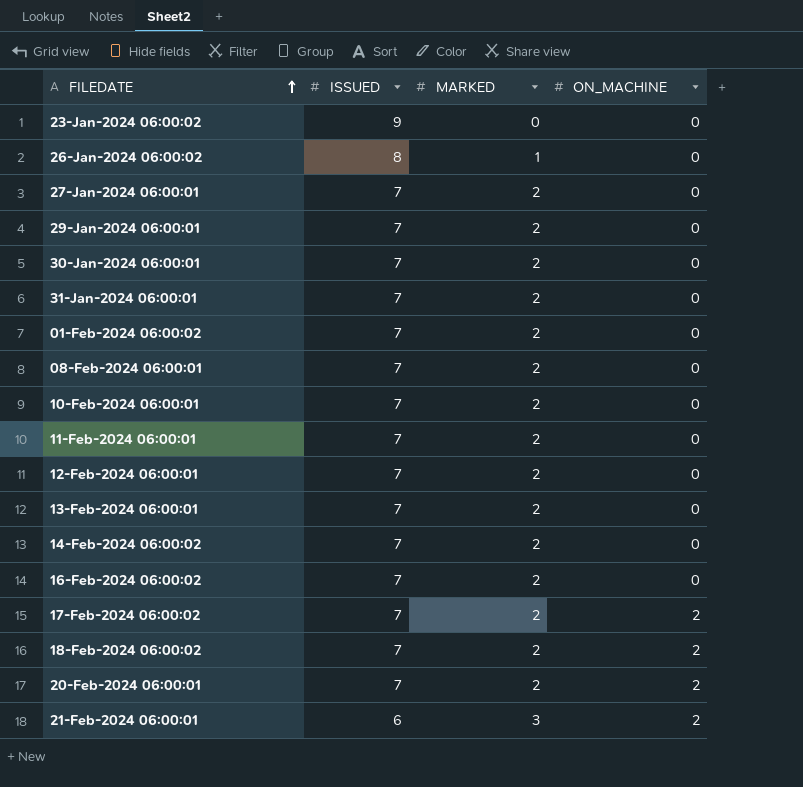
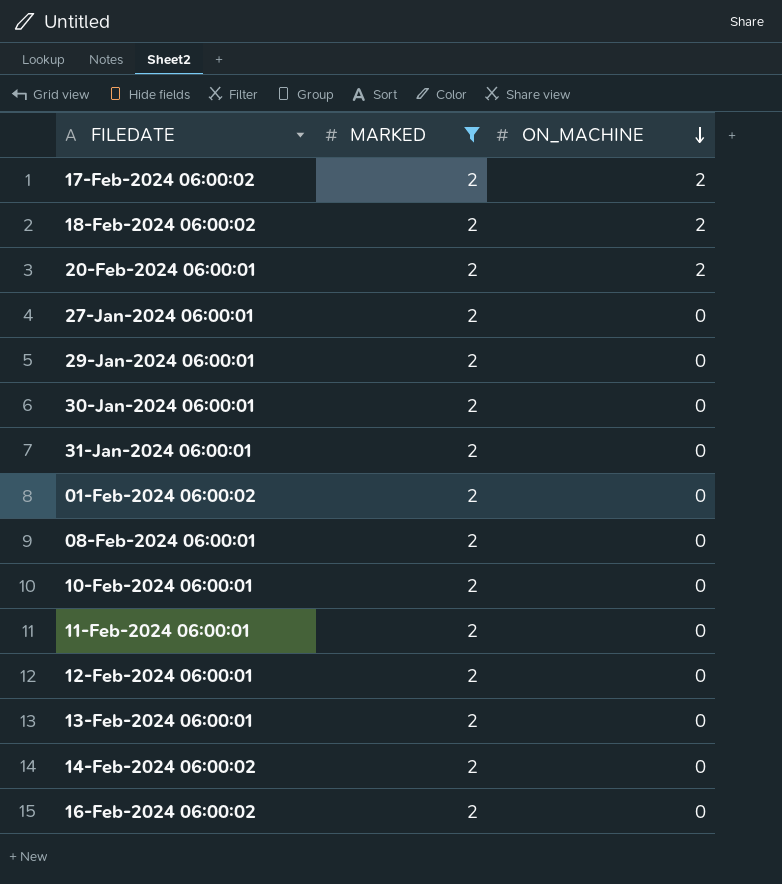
filter: none -> MARKED = 2
row order: FILEDATE ascending -> ON_MACHINE descending
column ISSUED | position: 2 -> none

